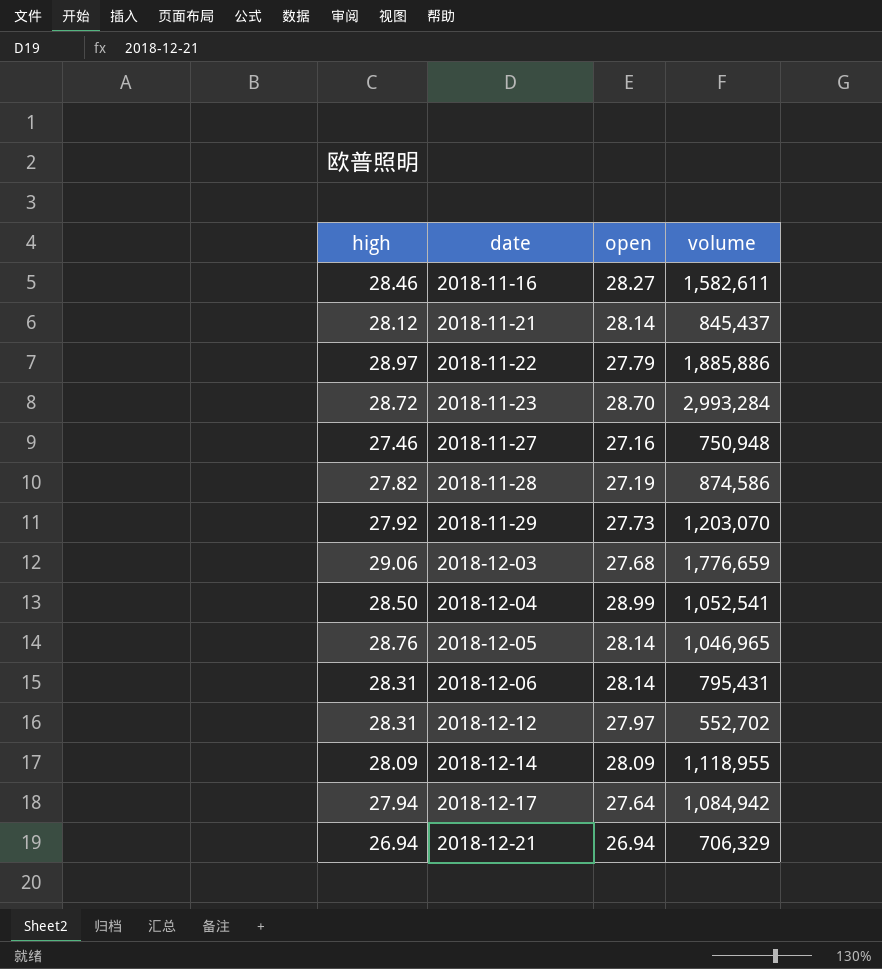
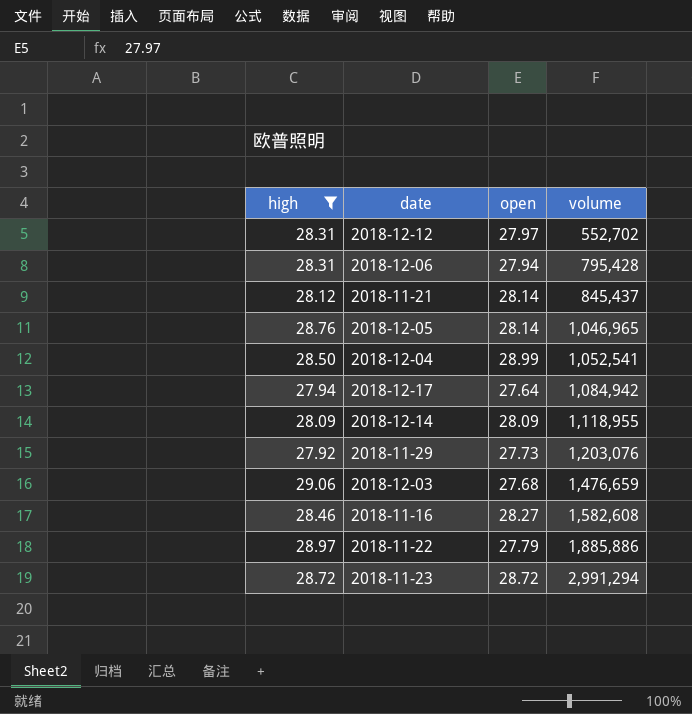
filter: none -> high >= 27.92
row order: date ascending -> volume ascending
2018-12-06 | open: 28.14 -> 27.94
2018-12-06 | volume: 795,431 -> 795,428
2018-11-29 | volume: 1,203,070 -> 1,203,076
2018-12-03 | volume: 1,776,659 -> 1,476,659
2018-11-16 | volume: 1,582,611 -> 1,582,608
2018-11-23 | open: 28.70 -> 28.72
2018-11-23 | volume: 2,993,284 -> 2,991,294

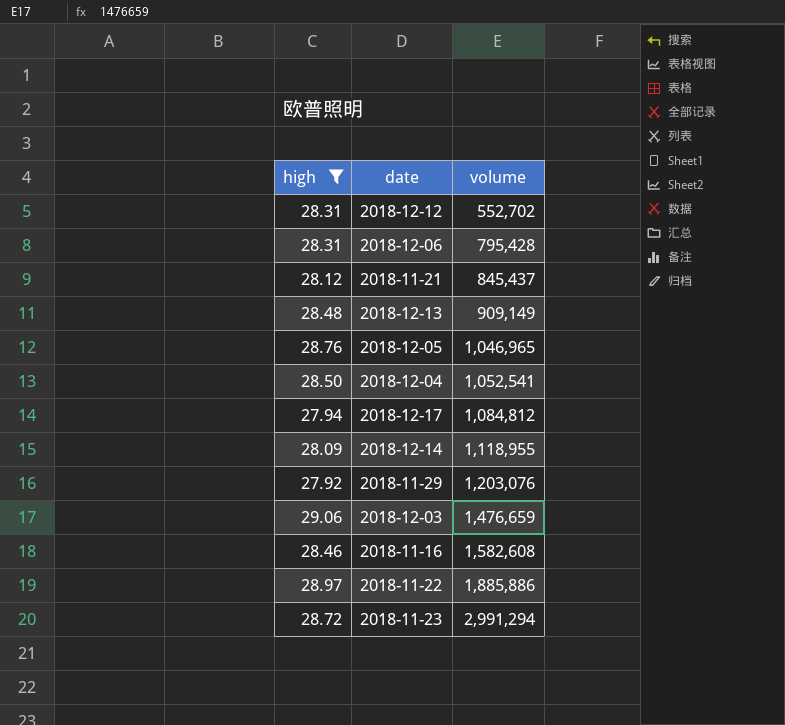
column open | position: 3 -> none
row 2018-12-13: none -> 28.48 | 909,149
2018-12-17 | volume: 1,084,942 -> 1,084,812

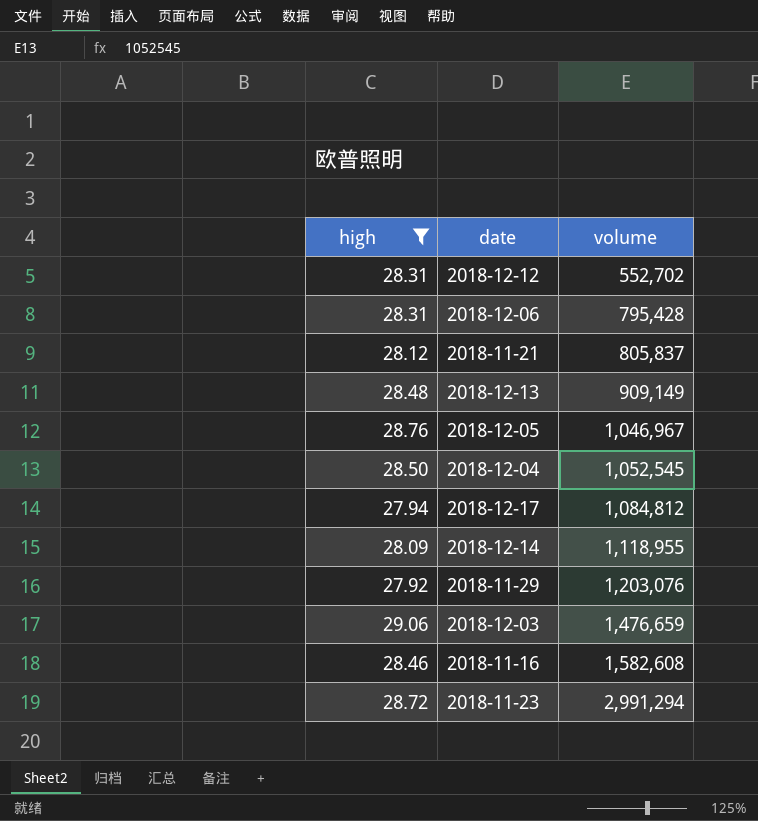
row 2018-11-22: 28.97 | 1,885,886 -> none
2018-11-21 | volume: 845,437 -> 805,837
2018-12-05 | volume: 1,046,965 -> 1,046,967
2018-12-04 | volume: 1,052,541 -> 1,052,545

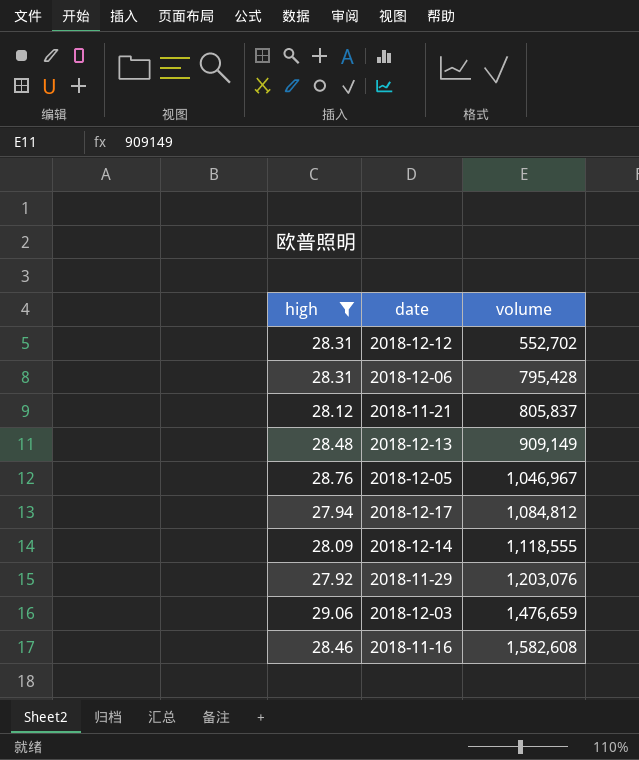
row 2018-12-04: 28.50 | 1,052,545 -> none
row 2018-11-23: 28.72 | 2,991,294 -> none
2018-12-14 | volume: 1,118,955 -> 1,118,555

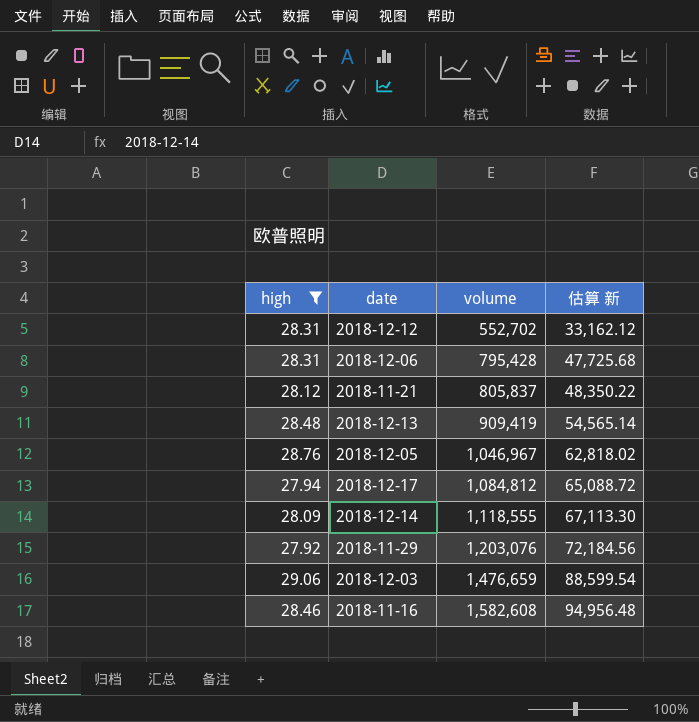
column 估算 新 | formula: none -> [volume] * 0.06
2018-12-13 | volume: 909,149 -> 909,419

